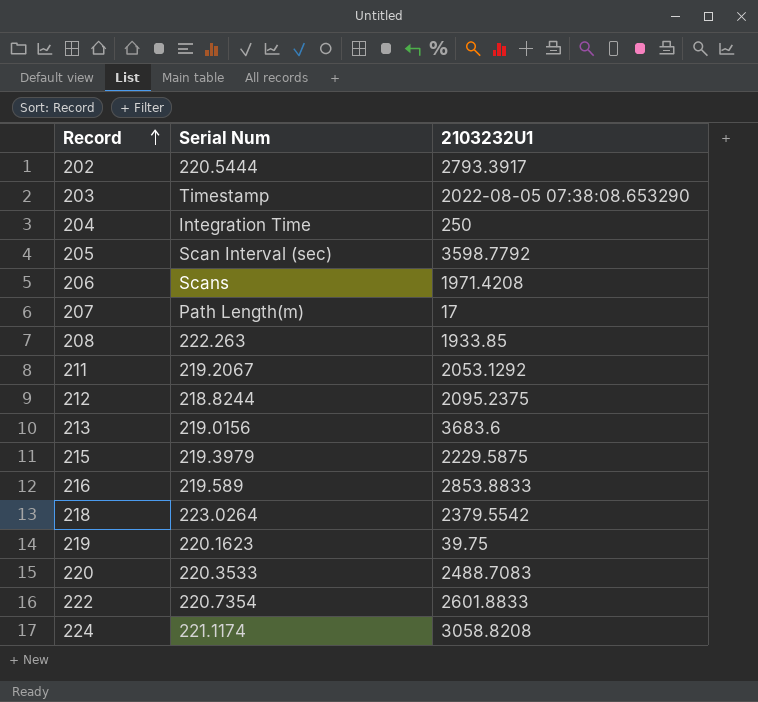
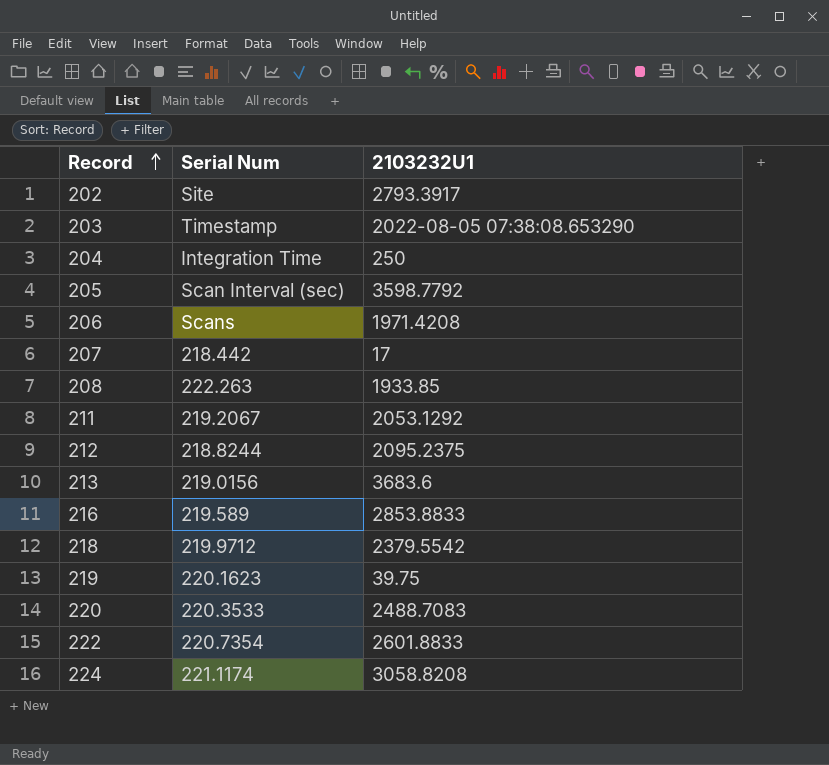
row 215: 219.3979 | 2229.5875 -> none
202 | Serial Num: 220.5444 -> Site
207 | Serial Num: Path Length(m) -> 218.442
218 | Serial Num: 223.0264 -> 219.9712

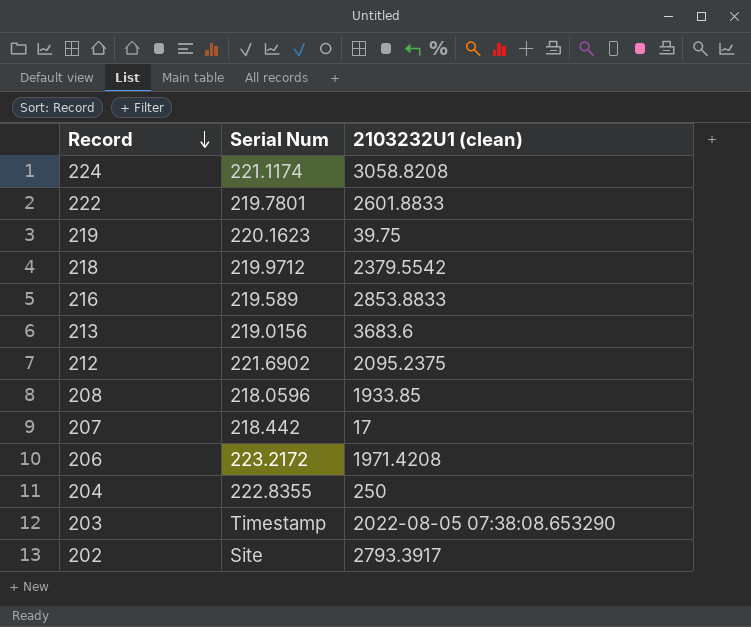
row order: Record ascending -> Record descending
column name: 2103232U1 -> 2103232U1 (clean)
row 205: Scan Interval (sec) | 3598.7792 -> none
row 211: 219.2067 | 2053.1292 -> none
row 220: 220.3533 | 2488.7083 -> none
222 | Serial Num: 220.7354 -> 219.7801
212 | Serial Num: 218.8244 -> 221.6902
208 | Serial Num: 222.263 -> 218.0596
206 | Serial Num: Scans -> 223.2172
204 | Serial Num: Integration Time -> 222.8355

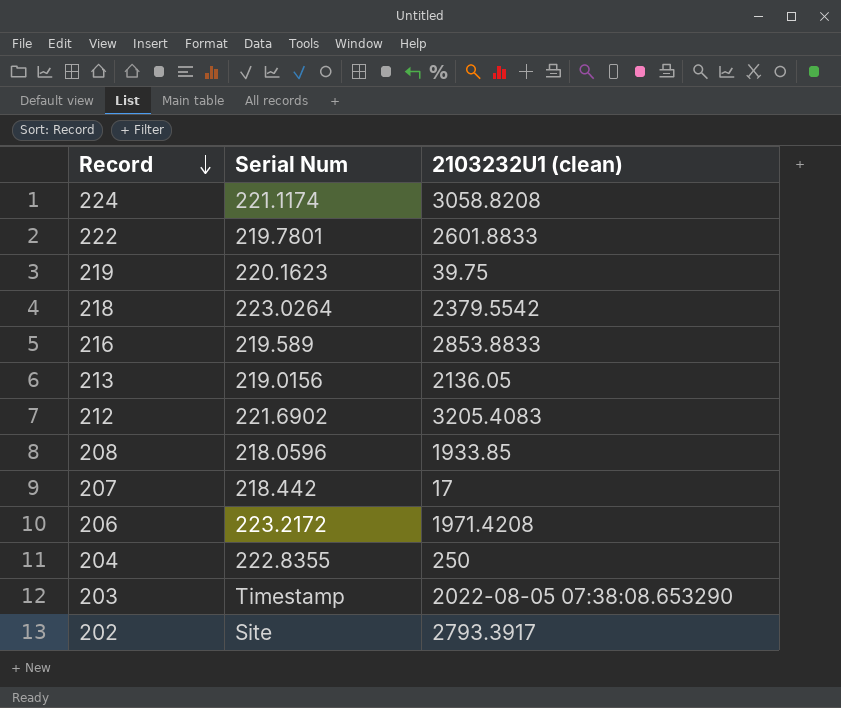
218 | Serial Num: 219.9712 -> 223.0264
213 | 2103232U1 (clean): 3683.6 -> 2136.05
212 | 2103232U1 (clean): 2095.2375 -> 3205.4083

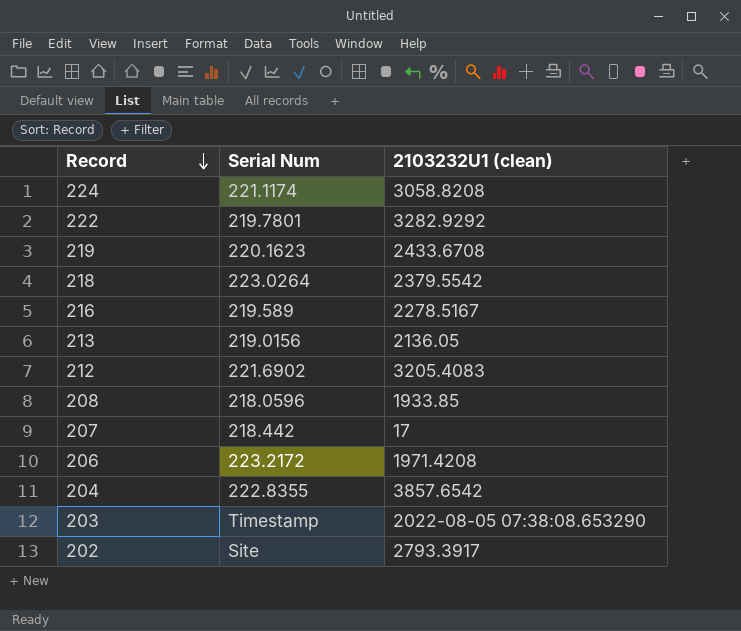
222 | 2103232U1 (clean): 2601.8833 -> 3282.9292
219 | 2103232U1 (clean): 39.75 -> 2433.6708
216 | 2103232U1 (clean): 2853.8833 -> 2278.5167
204 | 2103232U1 (clean): 250 -> 3857.6542

